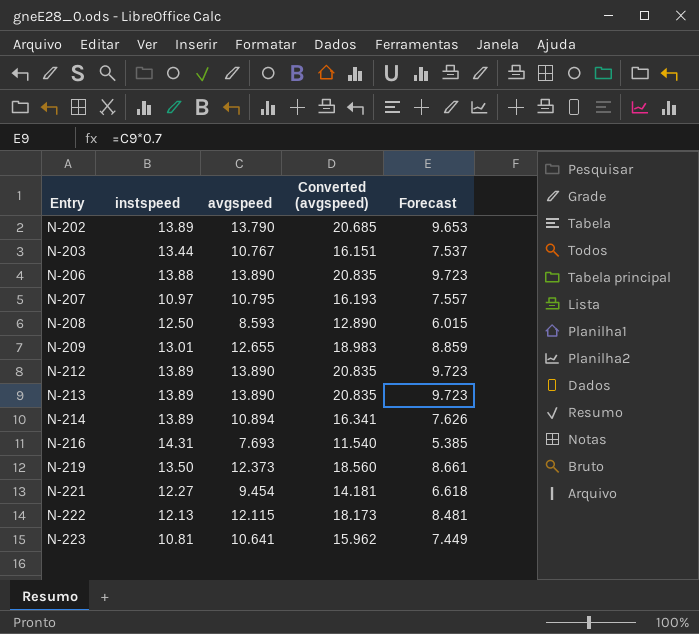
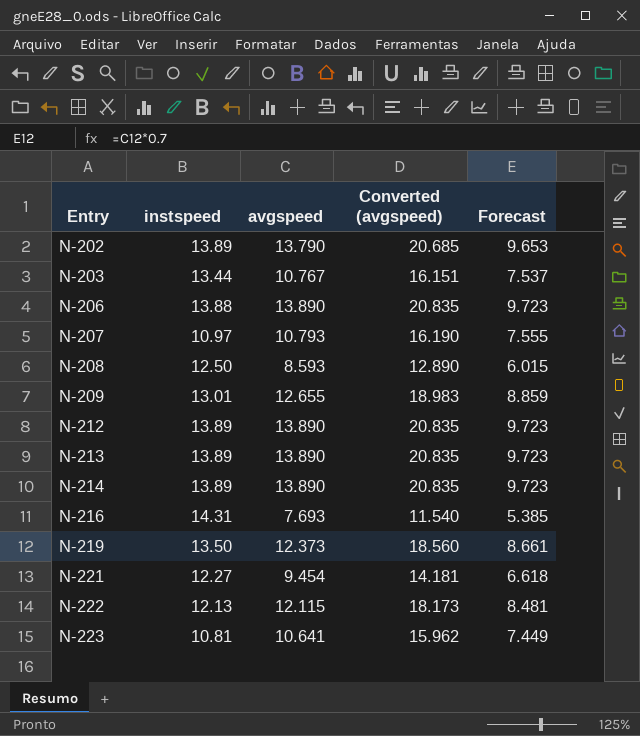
N-207 | avgspeed: 10.795 -> 10.793
N-207 | Converted (avgspeed): 16.193 -> 16.190
N-207 | Forecast: 7.557 -> 7.555
N-214 | avgspeed: 10.894 -> 13.890
N-214 | Converted (avgspeed): 16.341 -> 20.835
N-214 | Forecast: 7.626 -> 9.723

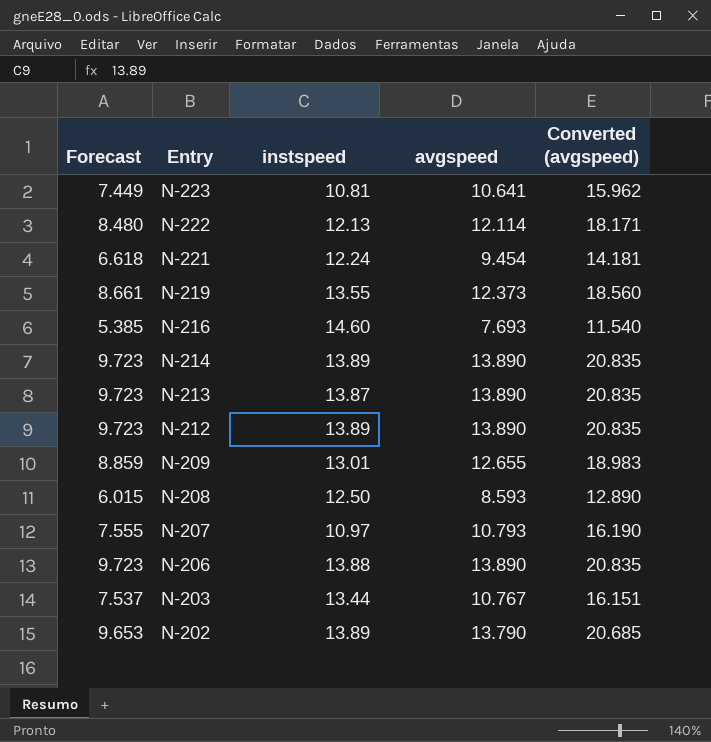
row order: Entry ascending -> Entry descending
column Forecast | position: 5 -> 1
N-222 | Forecast: 8.481 -> 8.480
N-222 | avgspeed: 12.115 -> 12.114
N-222 | Converted (avgspeed): 18.173 -> 18.171
N-221 | instspeed: 12.27 -> 12.24
N-219 | instspeed: 13.50 -> 13.55
N-216 | instspeed: 14.31 -> 14.60
N-213 | instspeed: 13.89 -> 13.87

